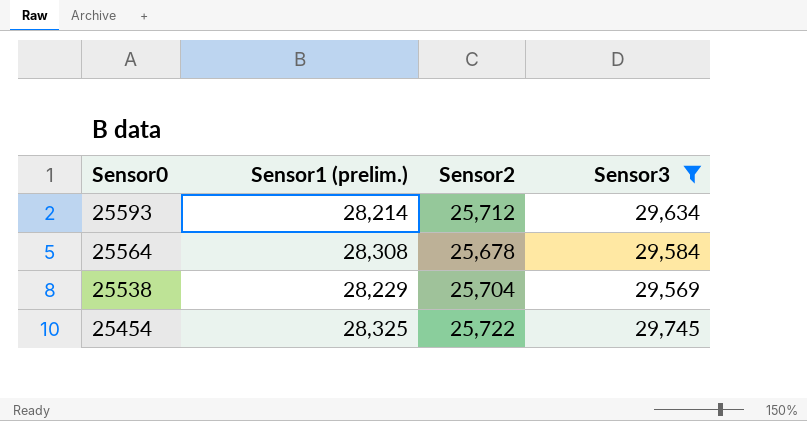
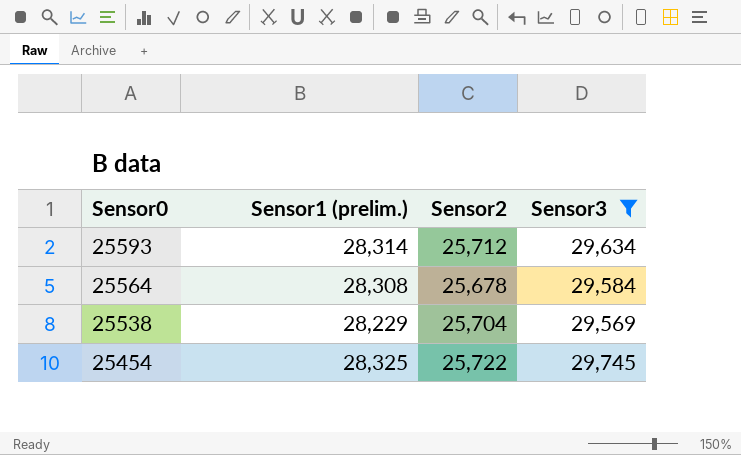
25593 | Sensor1 (prelim.): 28,214 -> 28,314

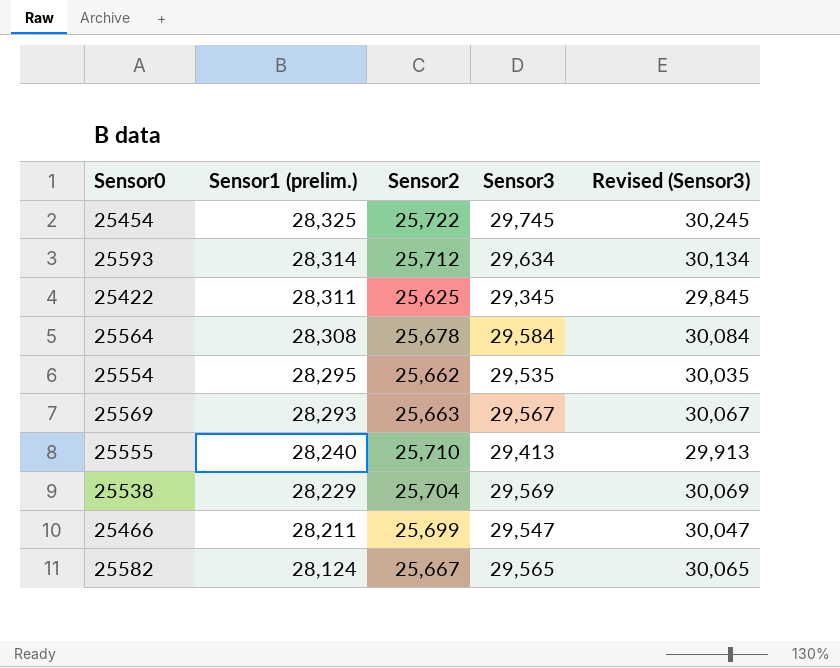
filter: Sensor3 >= 29,569 -> none
row order: Sensor0 descending -> Sensor1 (prelim.) descending
column Revised (Sensor3) | formula: none -> [Sensor3] + 500

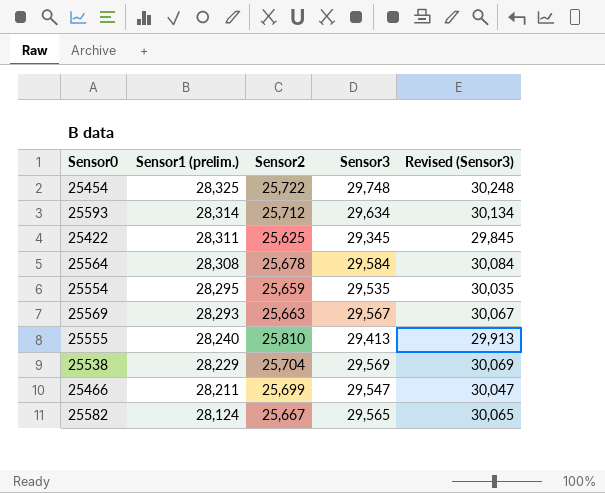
25454 | Sensor3: 29,745 -> 29,748
25454 | Revised (Sensor3): 30,245 -> 30,248
25554 | Sensor2: 25,662 -> 25,659
25555 | Sensor2: 25,710 -> 25,810

